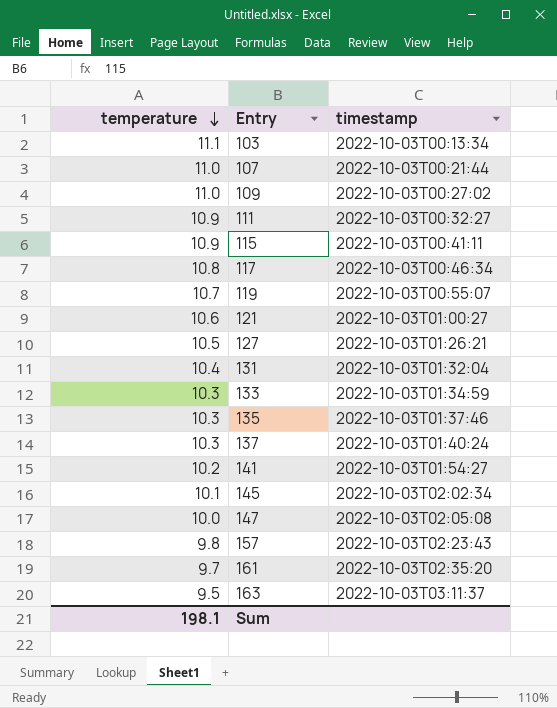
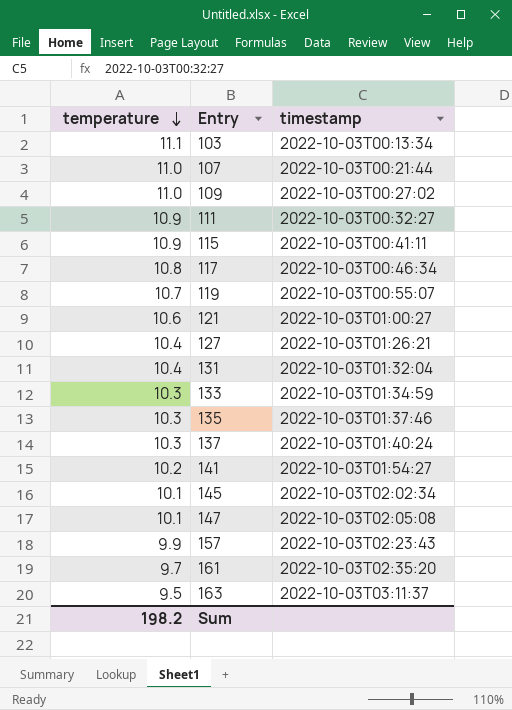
127 | temperature: 10.5 -> 10.4
147 | temperature: 10.0 -> 10.1
157 | temperature: 9.8 -> 9.9
Sum | temperature: 198.1 -> 198.2

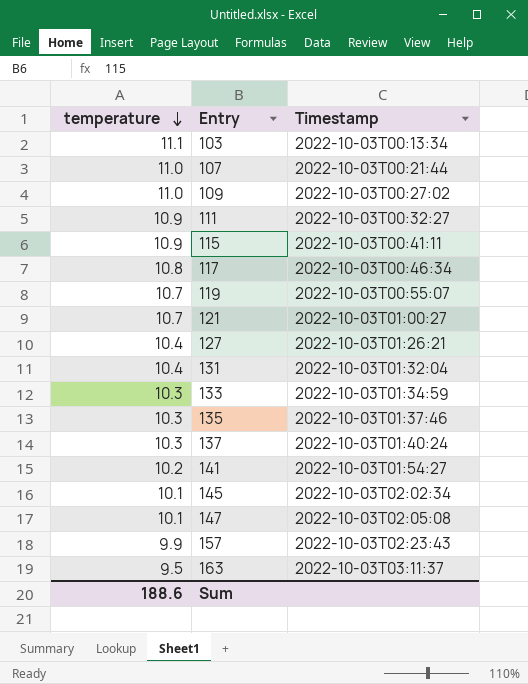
column name: timestamp -> Timestamp
row 161: 9.7 | 2022-10-03T02:35:20 -> none
121 | temperature: 10.6 -> 10.7
Sum | temperature: 198.2 -> 188.6

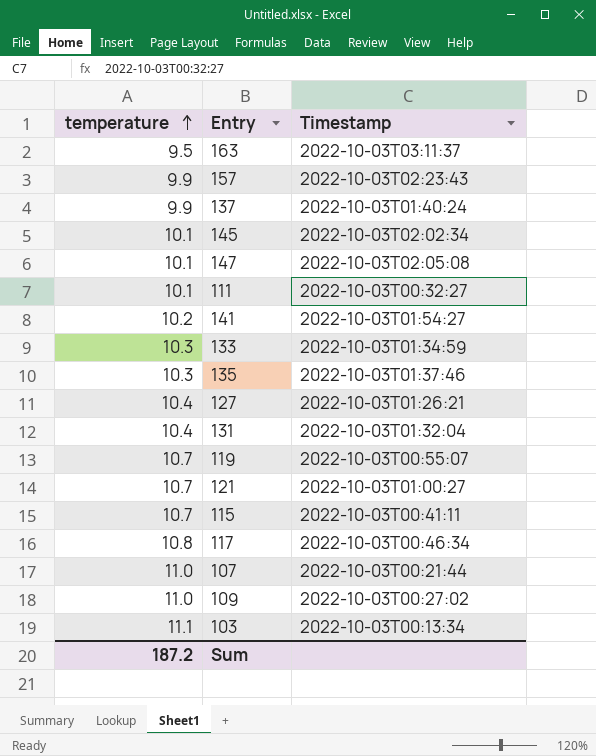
row order: temperature descending -> temperature ascending
137 | temperature: 10.3 -> 9.9
111 | temperature: 10.9 -> 10.1
115 | temperature: 10.9 -> 10.7
Sum | temperature: 188.6 -> 187.2

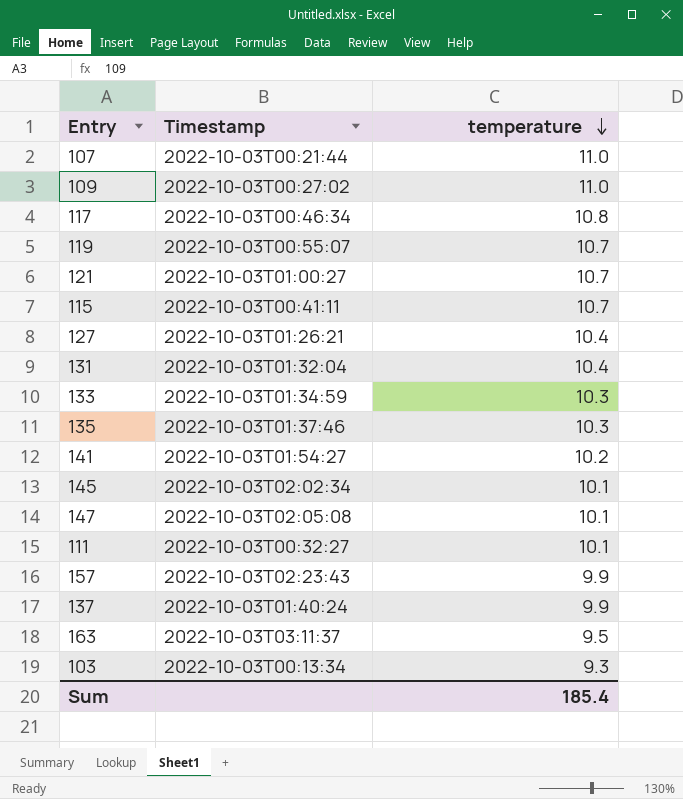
row order: temperature ascending -> temperature descending
column temperature | position: 1 -> 3
103 | temperature: 11.1 -> 9.3
Sum | temperature: 187.2 -> 185.4

